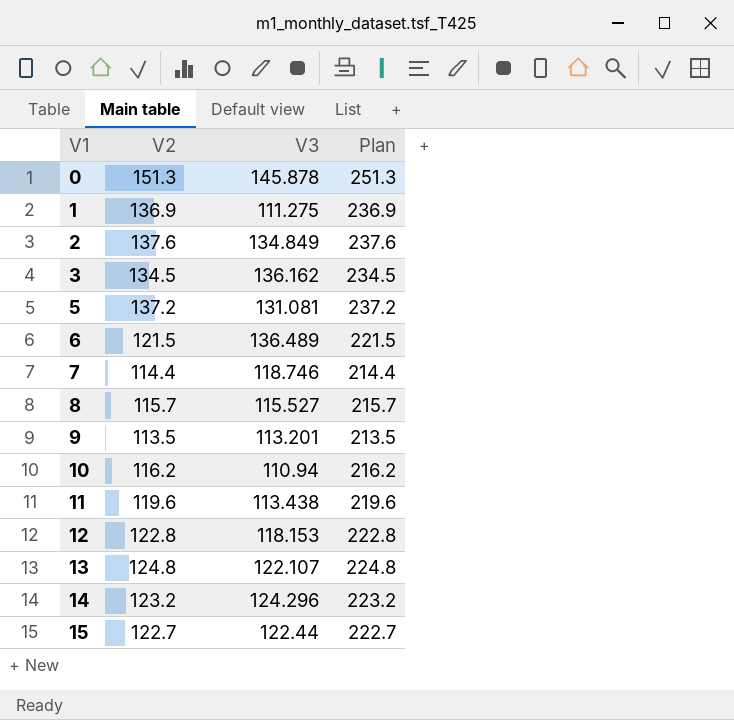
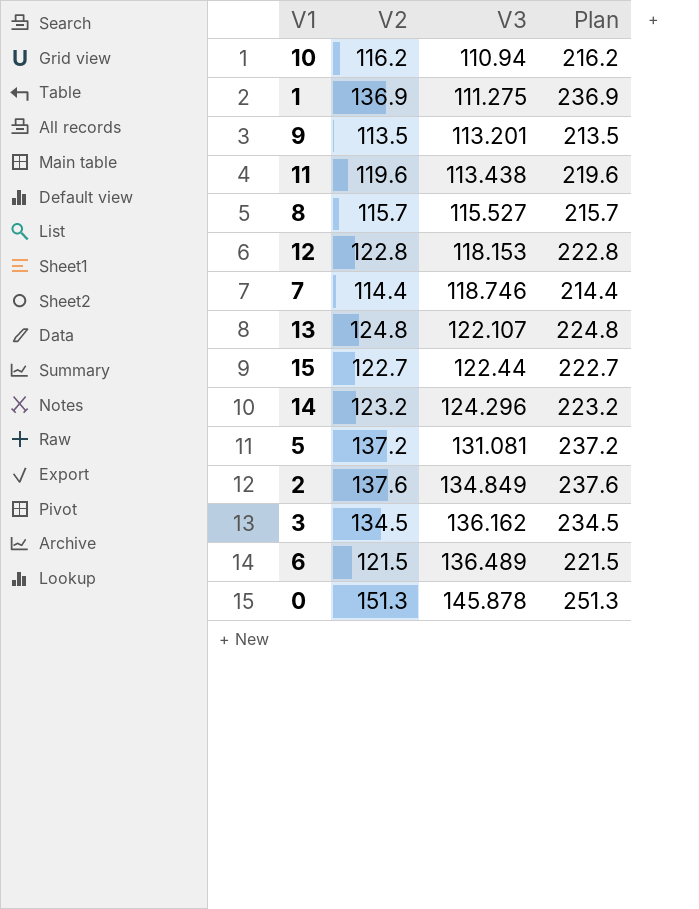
row order: V1 ascending -> V3 ascending

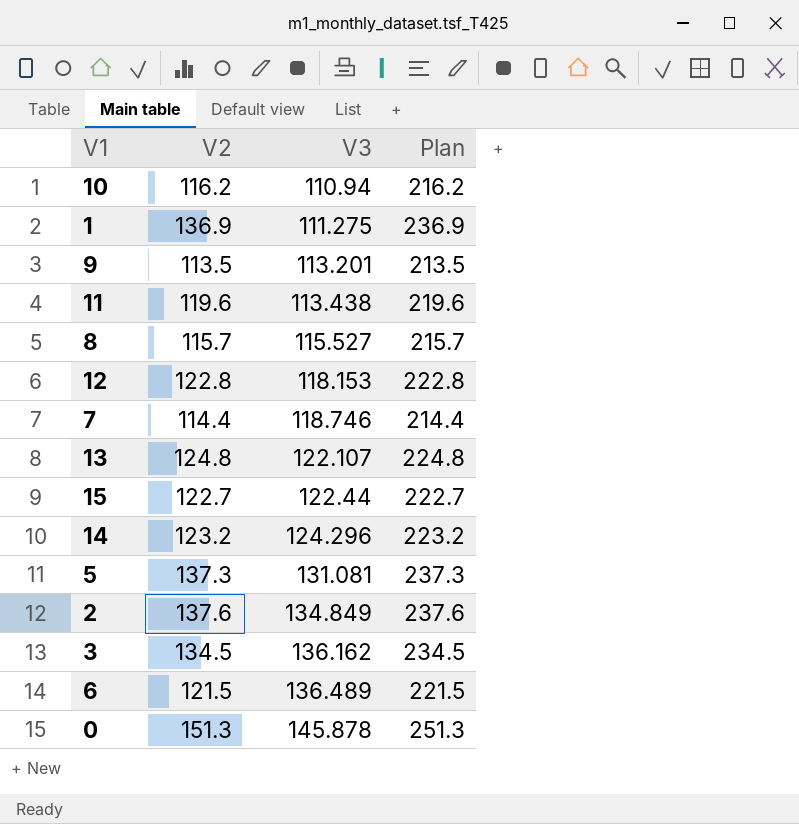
5 | V2: 137.2 -> 137.3
5 | Plan: 237.2 -> 237.3

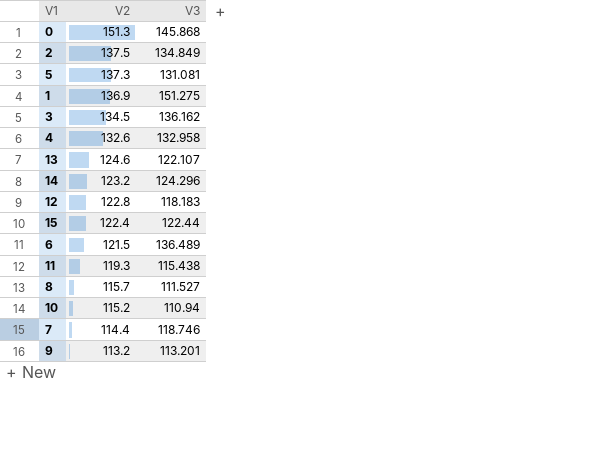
row order: V3 ascending -> V2 descending
column Plan | formula: [V2] + 100 -> none
0 | V3: 145.878 -> 145.868
2 | V2: 137.6 -> 137.5
1 | V3: 111.275 -> 151.275
row 4: none -> 132.6 | 132.958
13 | V2: 124.8 -> 124.6
12 | V3: 118.153 -> 118.183
15 | V2: 122.7 -> 122.4
11 | V2: 119.6 -> 119.3
11 | V3: 113.438 -> 115.438
8 | V3: 115.527 -> 111.527
10 | V2: 116.2 -> 115.2
9 | V2: 113.5 -> 113.2

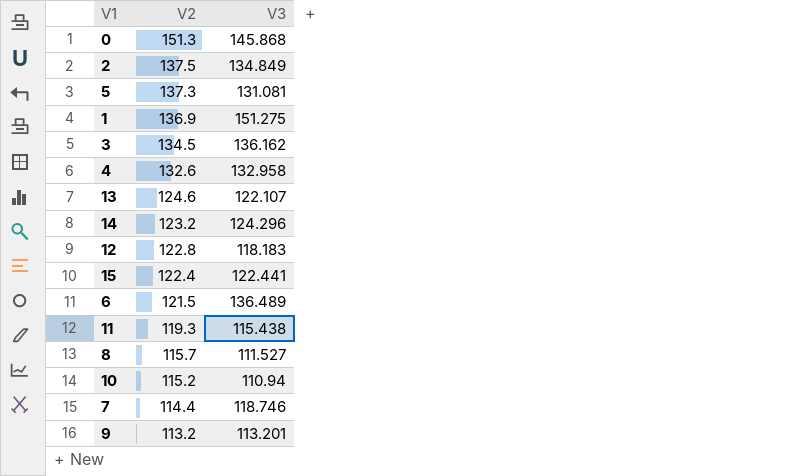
15 | V3: 122.44 -> 122.441

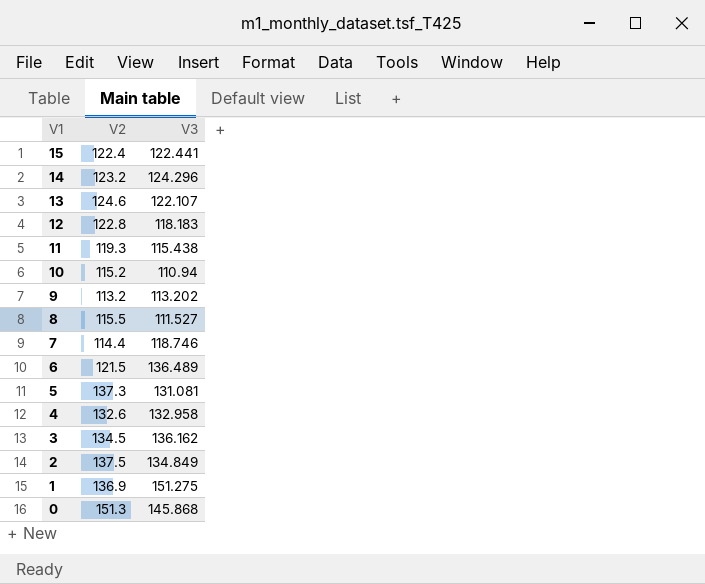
row order: V2 descending -> V1 descending
9 | V3: 113.201 -> 113.202
8 | V2: 115.7 -> 115.5

